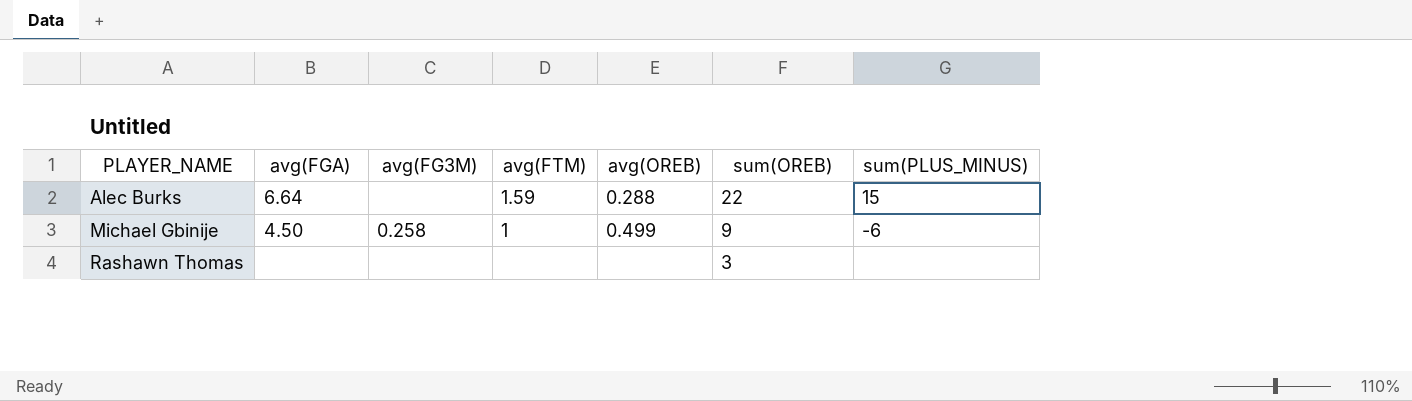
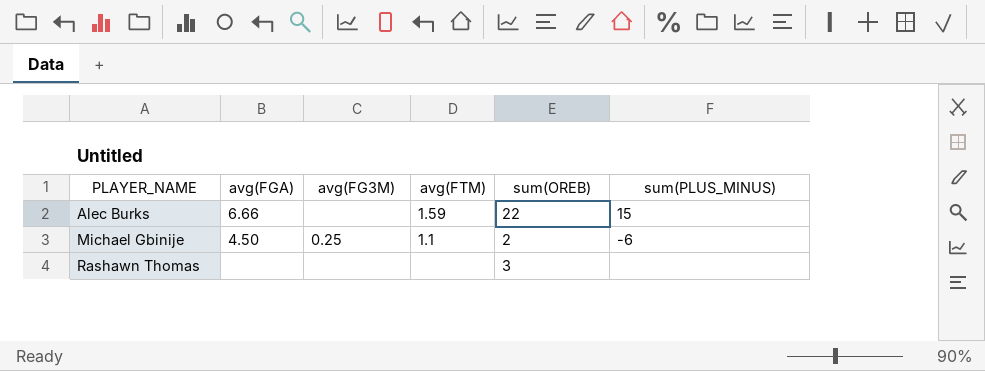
column avg(OREB) | position: 5 -> none
Alec Burks | avg(FGA): 6.64 -> 6.66
Michael Gbinije | avg(FG3M): 0.258 -> 0.25
Michael Gbinije | avg(FTM): 1 -> 1.1
Michael Gbinije | sum(OREB): 9 -> 2

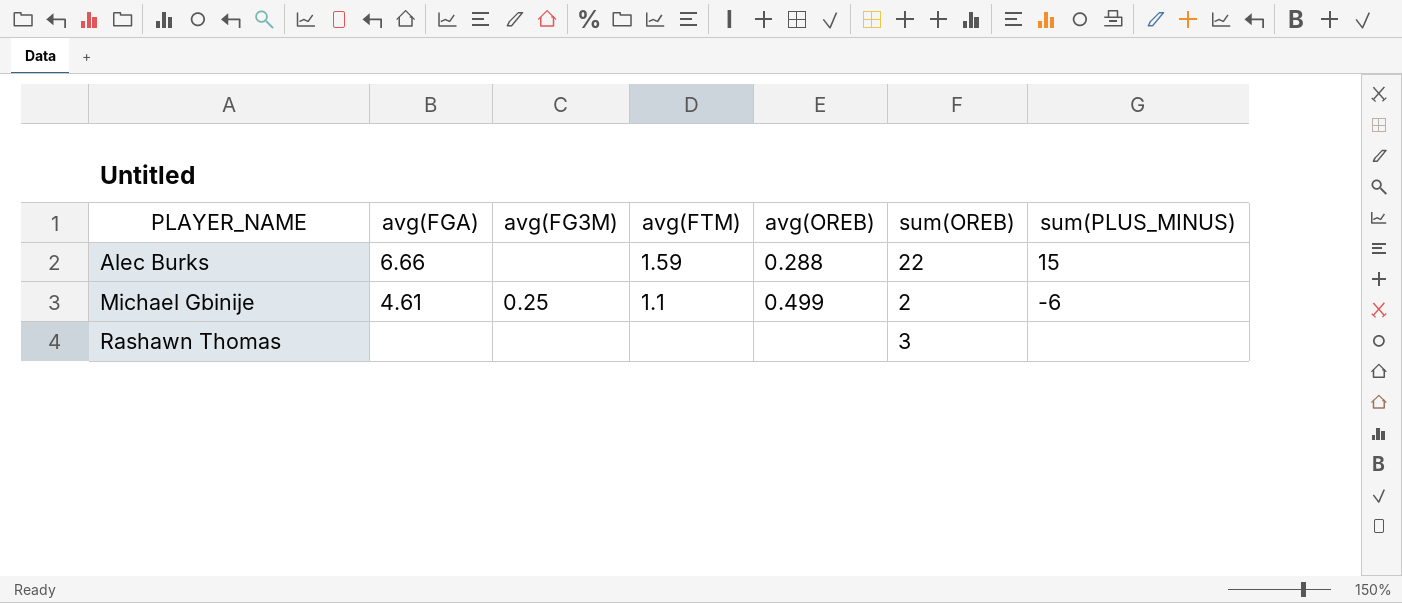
column avg(OREB) | position: none -> 5
Michael Gbinije | avg(FGA): 4.50 -> 4.61

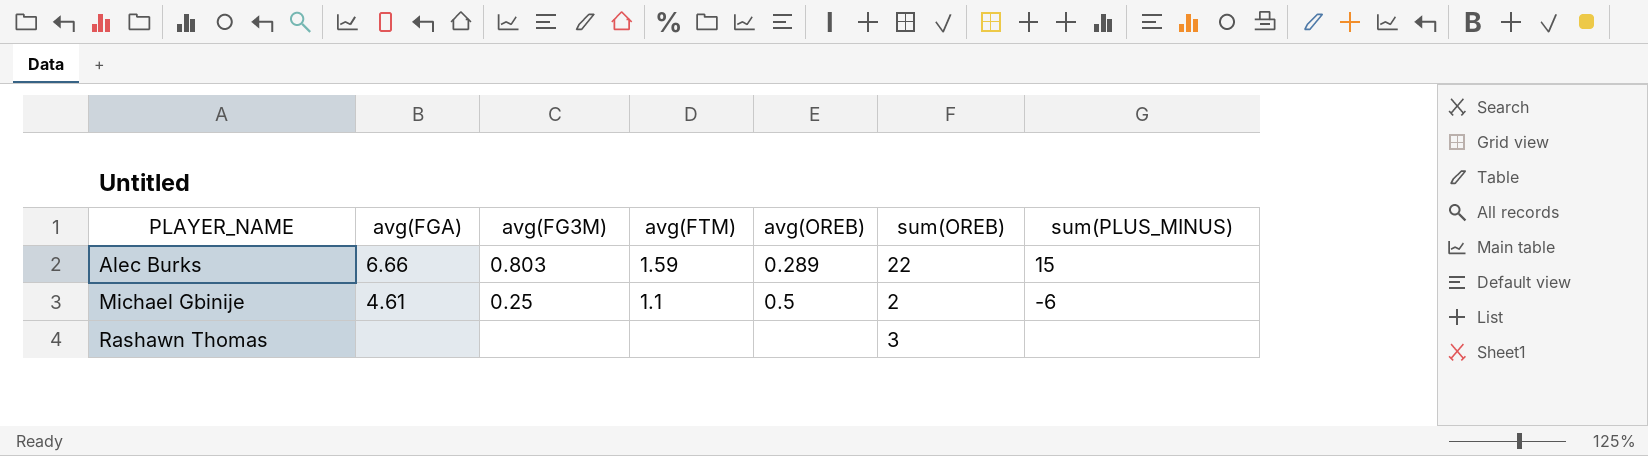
Alec Burks | avg(FG3M): none -> 0.803
Alec Burks | avg(OREB): 0.288 -> 0.289
Michael Gbinije | avg(OREB): 0.499 -> 0.5

